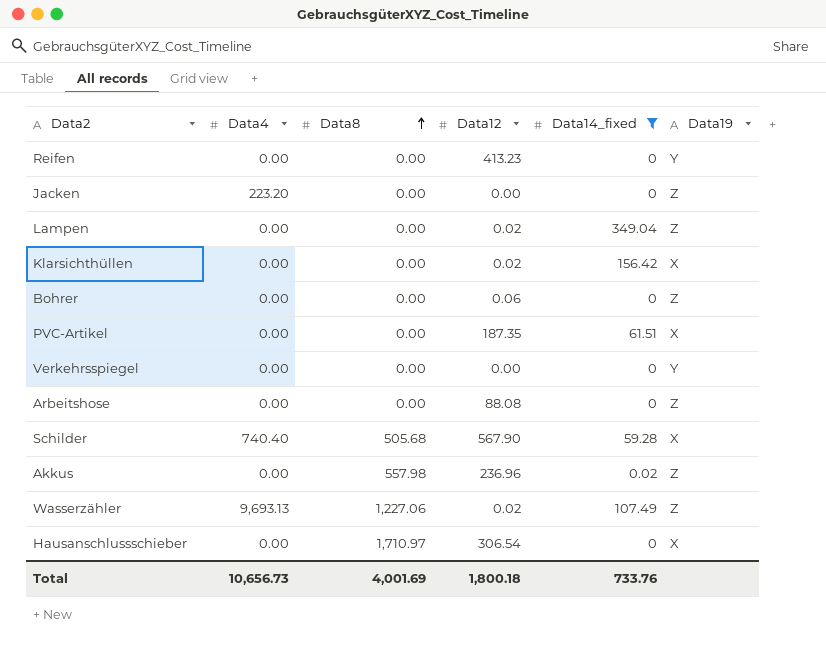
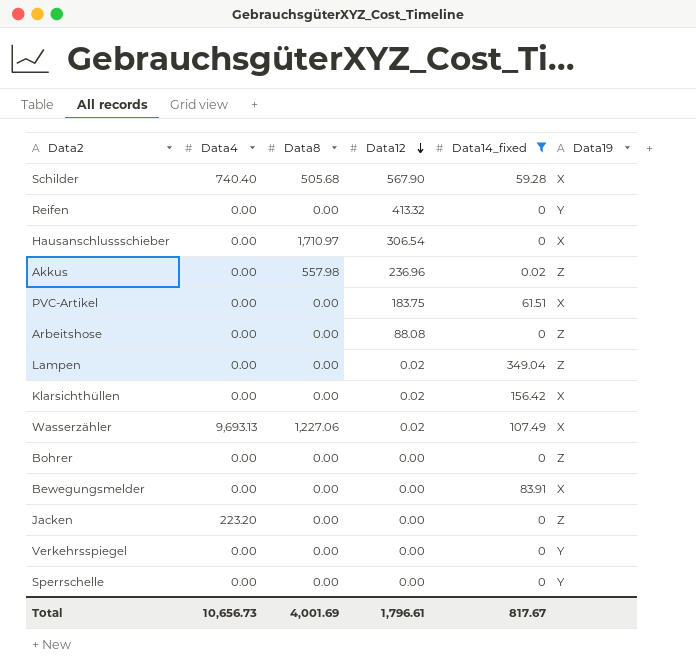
row order: Data8 ascending -> Data12 descending
Reifen | Data12: 413.23 -> 413.32
PVC-Artikel | Data12: 187.35 -> 183.75
Wasserzähler | Data19: Z -> X
Bohrer | Data12: 0.06 -> 0.00
row Bewegungsmelder: none -> 0.00 | 0.00 | 0.00 | 83.91 | X
row Sperrschelle: none -> 0.00 | 0.00 | 0.00 | 0 | Y
Total | Data12: 1,800.18 -> 1,796.61
Total | Data14_fixed: 733.76 -> 817.67

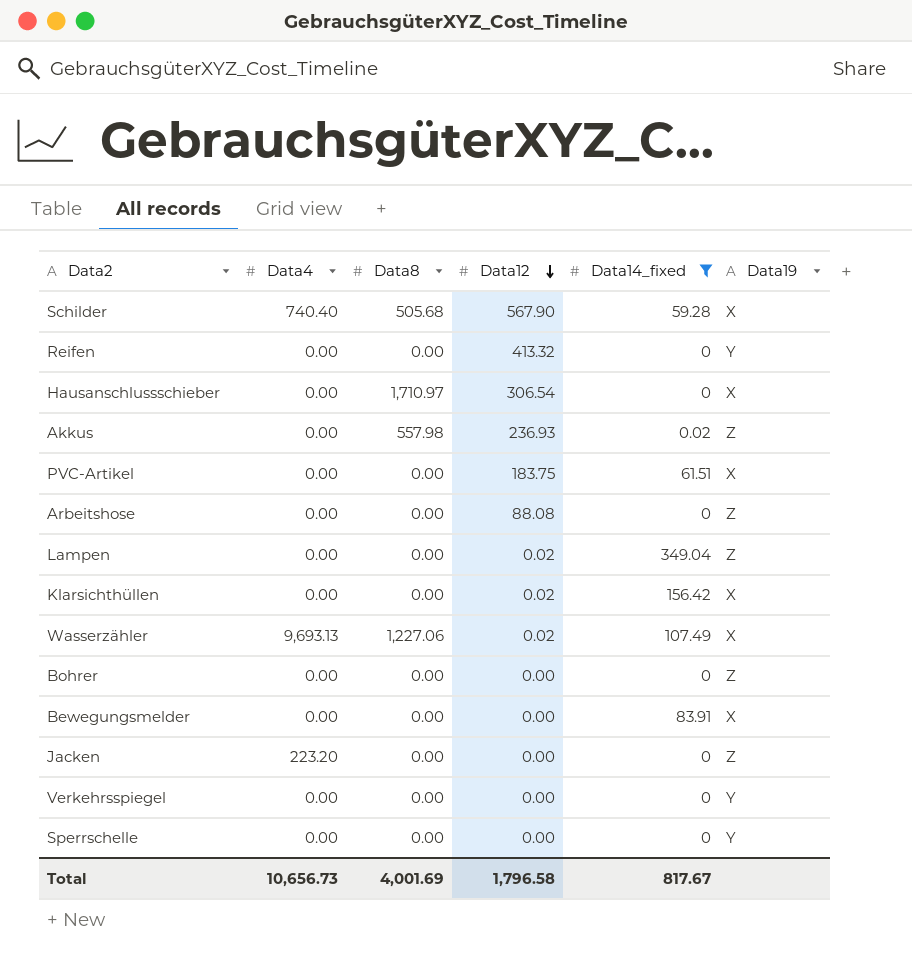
Akkus | Data12: 236.96 -> 236.93
Total | Data12: 1,796.61 -> 1,796.58

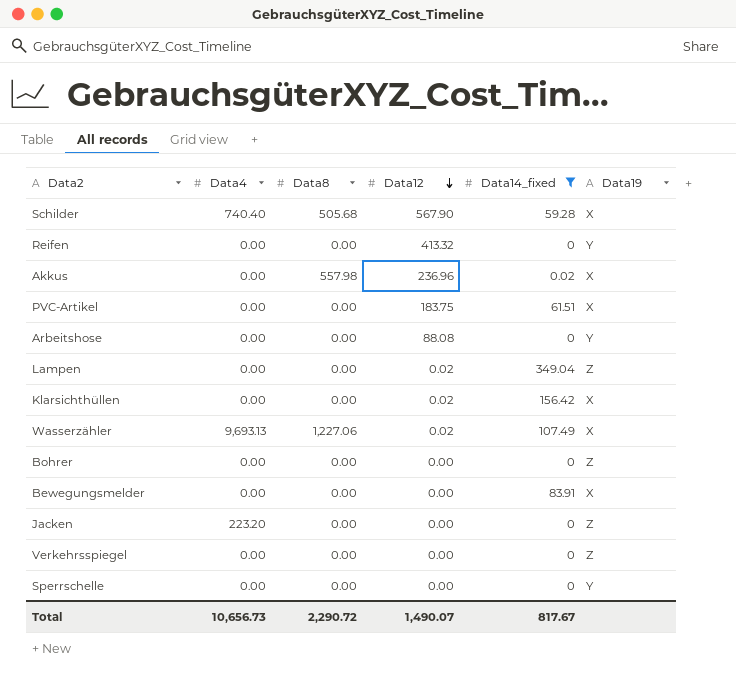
row Hausanschlussschieber: 0.00 | 1,710.97 | 306.54 | 0 | X -> none
Akkus | Data12: 236.93 -> 236.96
Akkus | Data19: Z -> X
Arbeitshose | Data19: Z -> Y
Verkehrsspiegel | Data19: Y -> Z
Total | Data8: 4,001.69 -> 2,290.72
Total | Data12: 1,796.58 -> 1,490.07

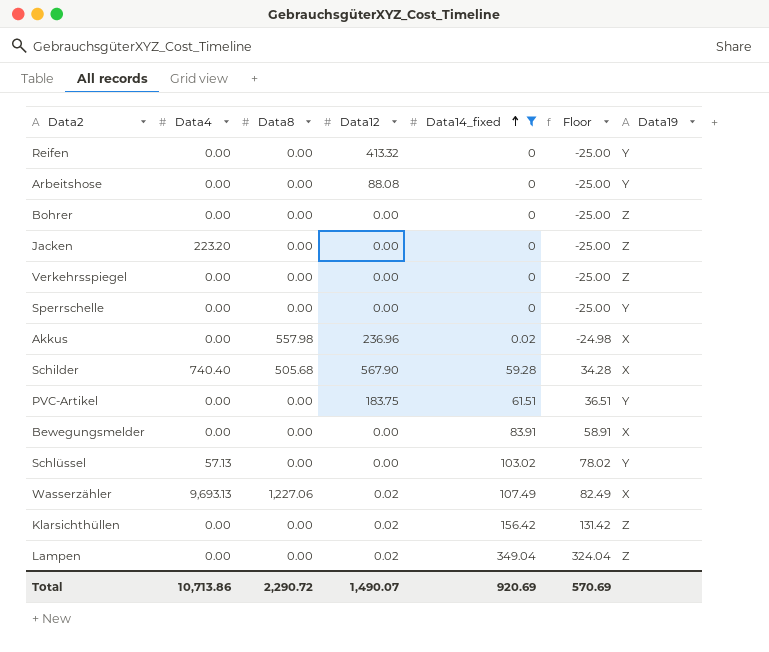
row order: Data12 descending -> Data14_fixed ascending
column Floor | formula: none -> [Data14_fixed] - 25
PVC-Artikel | Data19: X -> Y
row Schlüssel: none -> 57.13 | 0.00 | 0.00 | 103.02 | 78.02 | Y
Klarsichthüllen | Data19: X -> Z
Total | Data4: 10,656.73 -> 10,713.86
Total | Data14_fixed: 817.67 -> 920.69

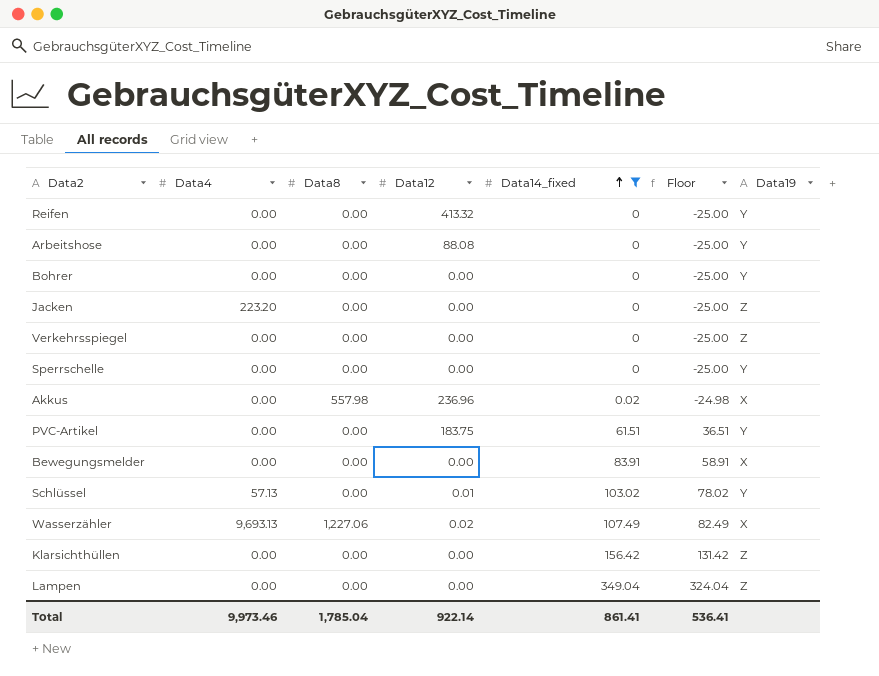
row Schilder: 740.40 | 505.68 | 567.90 | 59.28 | 34.28 | X -> none
Bohrer | Data19: Z -> Y
Schlüssel | Data12: 0.00 -> 0.01
Klarsichthüllen | Data12: 0.02 -> 0.00
Lampen | Data12: 0.02 -> 0.00
Total | Data4: 10,713.86 -> 9,973.46
Total | Data8: 2,290.72 -> 1,785.04
Total | Data12: 1,490.07 -> 922.14
Total | Data14_fixed: 920.69 -> 861.41
Total | Floor: 570.69 -> 536.41

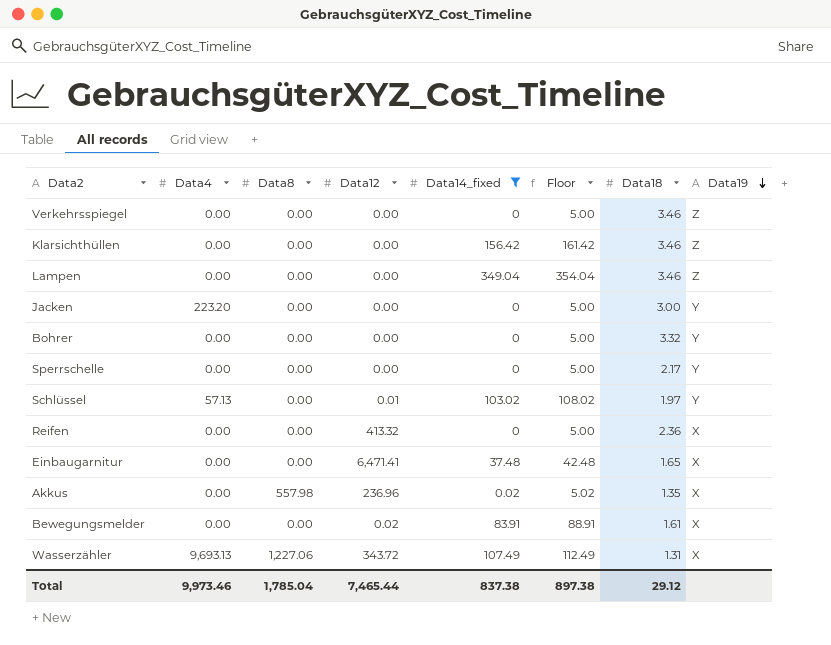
row order: Data14_fixed ascending -> Data19 descending
column Floor | formula: [Data14_fixed] - 25 -> [Data14_fixed] + 5
column Data18 | position: none -> 7
row Arbeitshose: 0.00 | 0.00 | 88.08 | 0 | -25.00 | Y -> none
row PVC-Artikel: 0.00 | 0.00 | 183.75 | 61.51 | 36.51 | Y -> none
Jacken | Data19: Z -> Y
Reifen | Data19: Y -> X
row Einbaugarnitur: none -> 0.00 | 0.00 | 6,471.41 | 37.48 | 42.48 | 1.65 | X
Bewegungsmelder | Data12: 0.00 -> 0.02
Wasserzähler | Data12: 0.02 -> 343.72
Total | Data12: 922.14 -> 7,465.44
Total | Data14_fixed: 861.41 -> 837.38
Total | Floor: 536.41 -> 897.38

